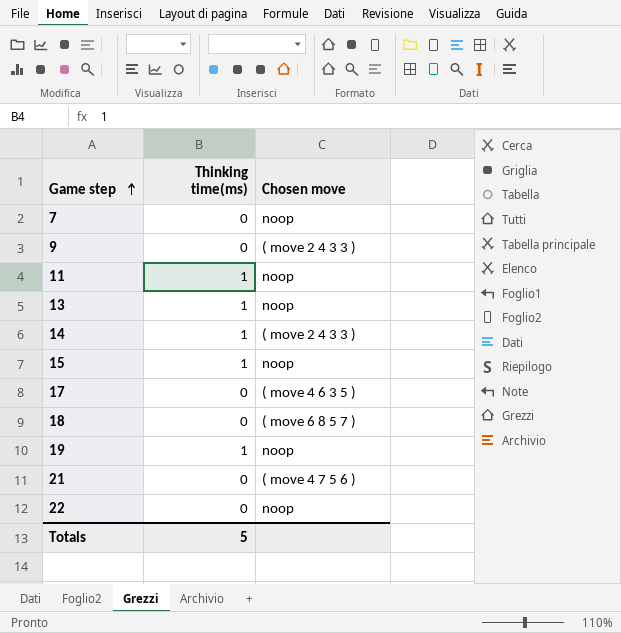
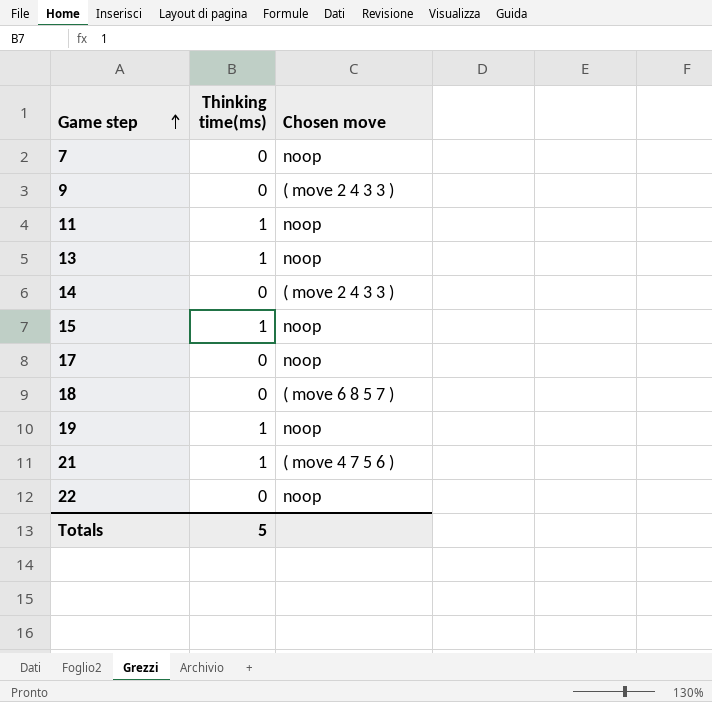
14 | Thinking time(ms): 1 -> 0
17 | Chosen move: ( move 4 6 3 5 ) -> noop
21 | Thinking time(ms): 0 -> 1

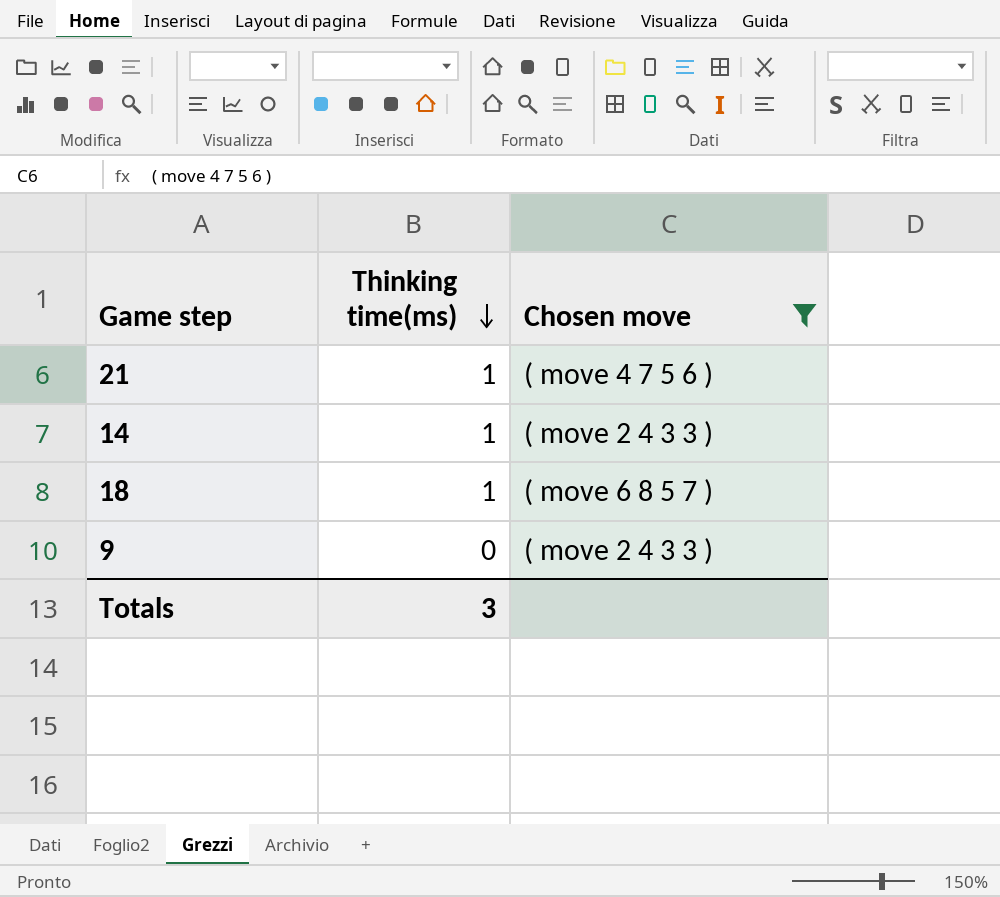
filter: none -> Chosen move != noop
row order: Game step ascending -> Thinking time(ms) descending
14 | Thinking time(ms): 0 -> 1
18 | Thinking time(ms): 0 -> 1
Totals | Thinking time(ms): 5 -> 3

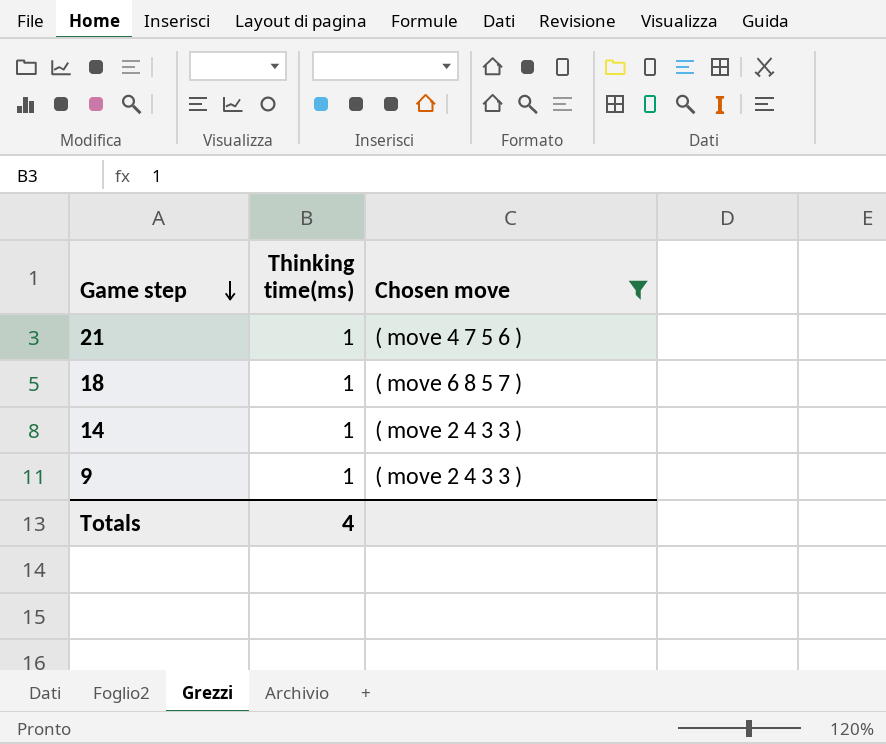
row order: Thinking time(ms) descending -> Game step descending
9 | Thinking time(ms): 0 -> 1
Totals | Thinking time(ms): 3 -> 4

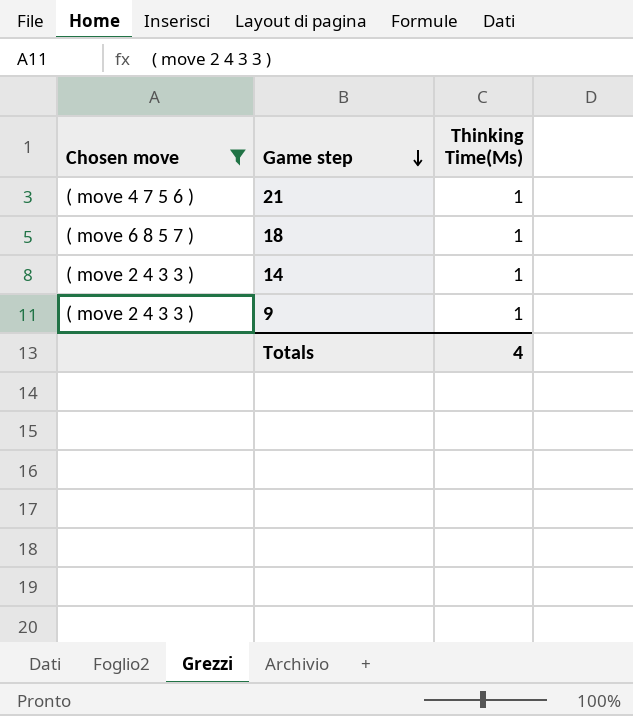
column Chosen move | position: 3 -> 1
column name: Thinking time(ms) -> Thinking Time(Ms)

